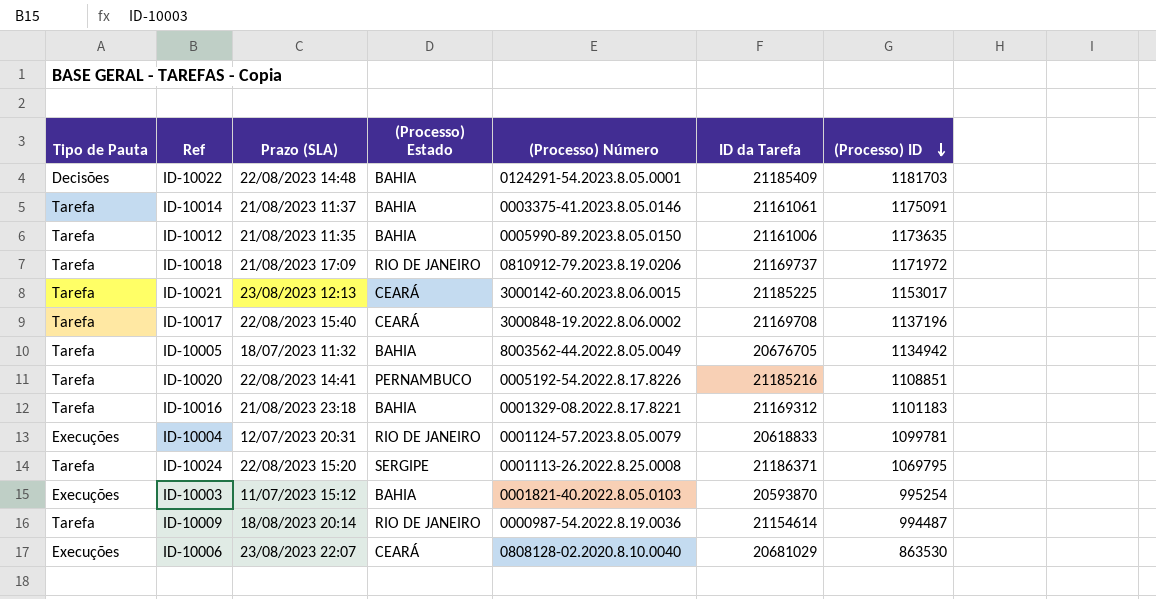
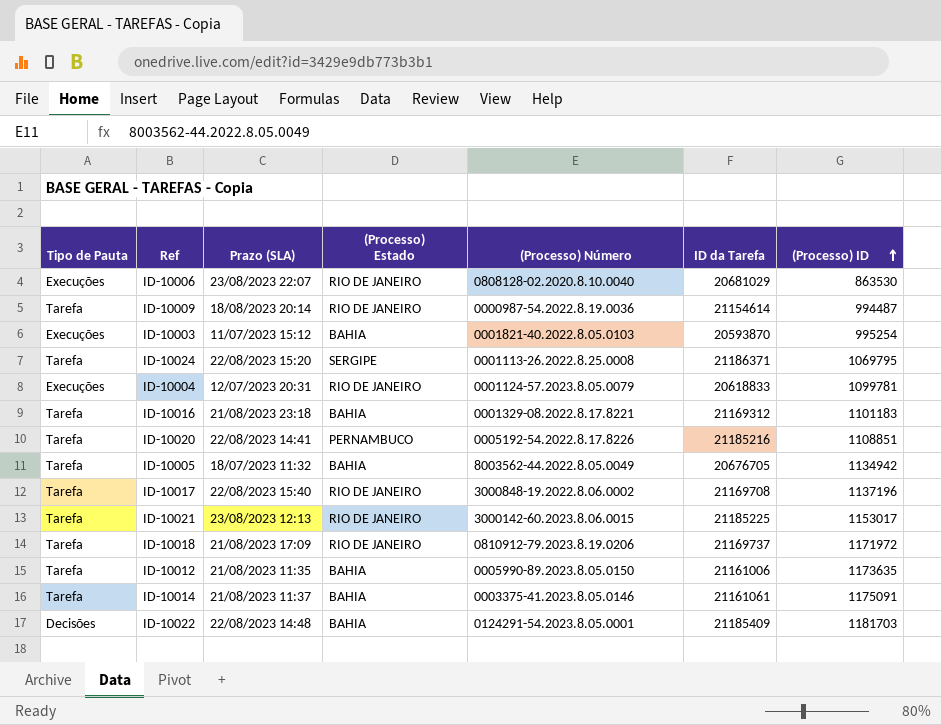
row order: (Processo) ID descending -> (Processo) ID ascending
ID-10006 | (Processo) Estado: CEARÁ -> RIO DE JANEIRO
ID-10017 | (Processo) Estado: CEARÁ -> RIO DE JANEIRO
ID-10021 | (Processo) Estado: CEARÁ -> RIO DE JANEIRO

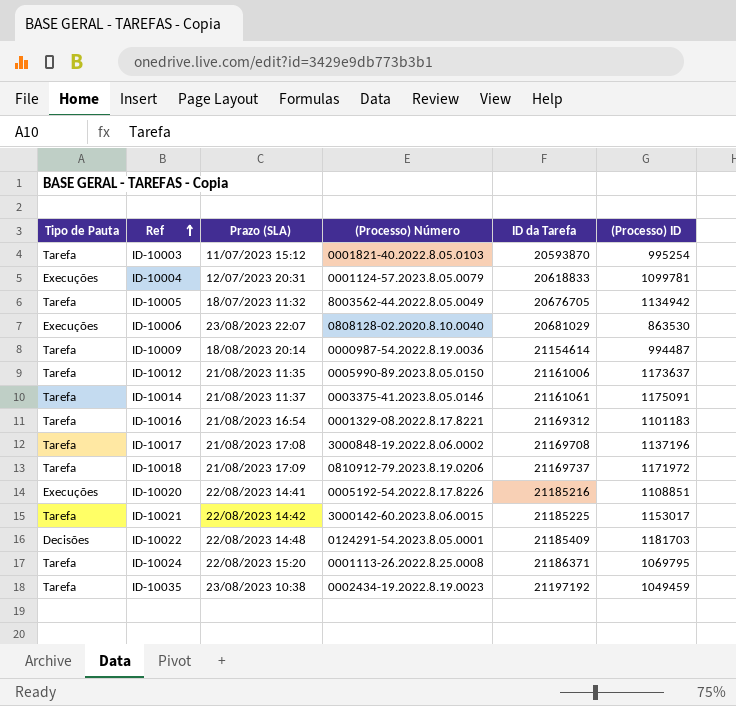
row order: (Processo) ID ascending -> Ref ascending
column (Processo) Estado | position: 4 -> none
ID-10003 | Tipo de Pauta: Execuções -> Tarefa
ID-10012 | (Processo) ID: 1173635 -> 1173637
ID-10016 | Prazo (SLA): 21/08/2023 23:18 -> 21/08/2023 16:54
ID-10017 | Prazo (SLA): 22/08/2023 15:40 -> 21/08/2023 17:08
ID-10020 | Tipo de Pauta: Tarefa -> Execuções
ID-10021 | Prazo (SLA): 23/08/2023 12:13 -> 22/08/2023 14:42
row ID-10035: none -> Tarefa | 23/08/2023 10:38 | 0002434-19.2022.8.19.0023 | 21197192 | 1049459

